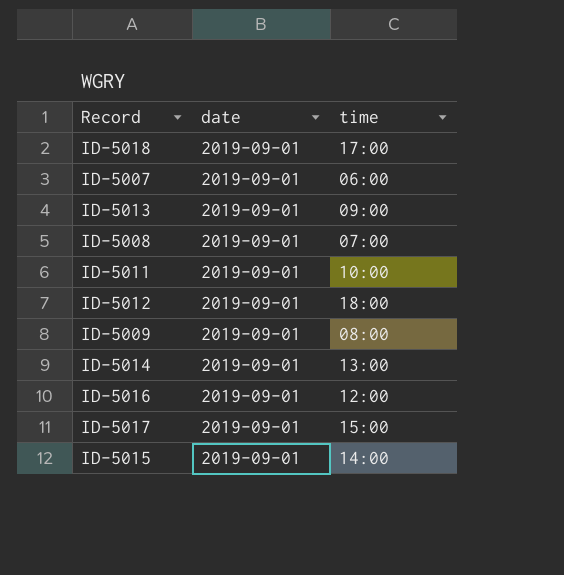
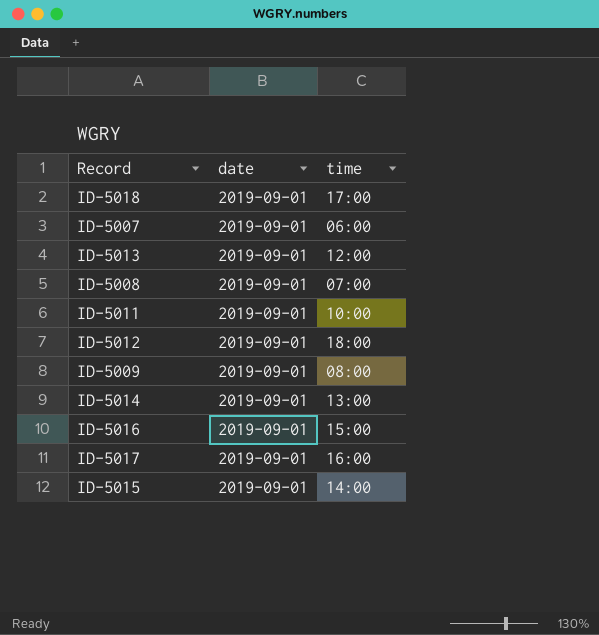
ID-5013 | time: 09:00 -> 12:00
ID-5016 | time: 12:00 -> 15:00
ID-5017 | time: 15:00 -> 16:00

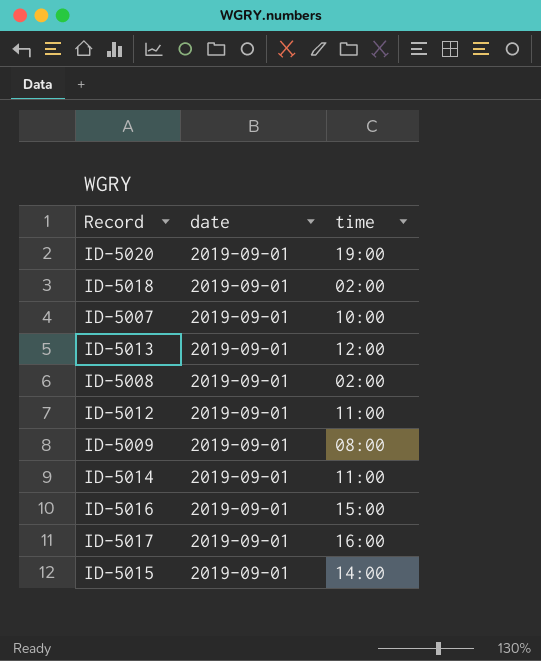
row ID-5011: 2019-09-01 | 10:00 -> none
row ID-5020: none -> 2019-09-01 | 19:00
ID-5018 | time: 17:00 -> 02:00
ID-5007 | time: 06:00 -> 10:00
ID-5008 | time: 07:00 -> 02:00
ID-5012 | time: 18:00 -> 11:00
ID-5014 | time: 13:00 -> 11:00

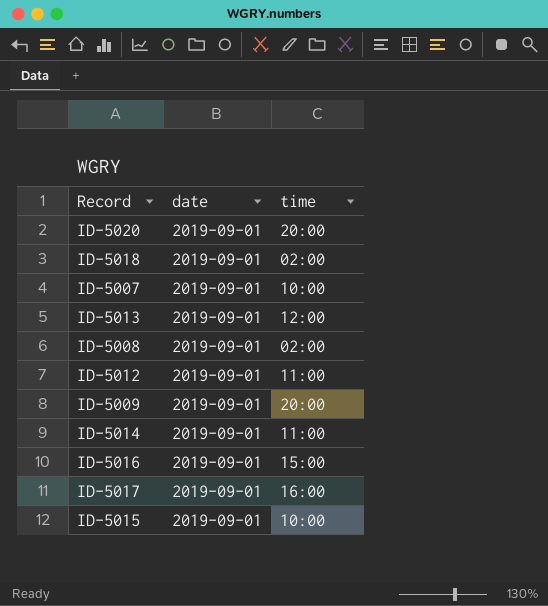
ID-5020 | time: 19:00 -> 20:00
ID-5009 | time: 08:00 -> 20:00
ID-5015 | time: 14:00 -> 10:00

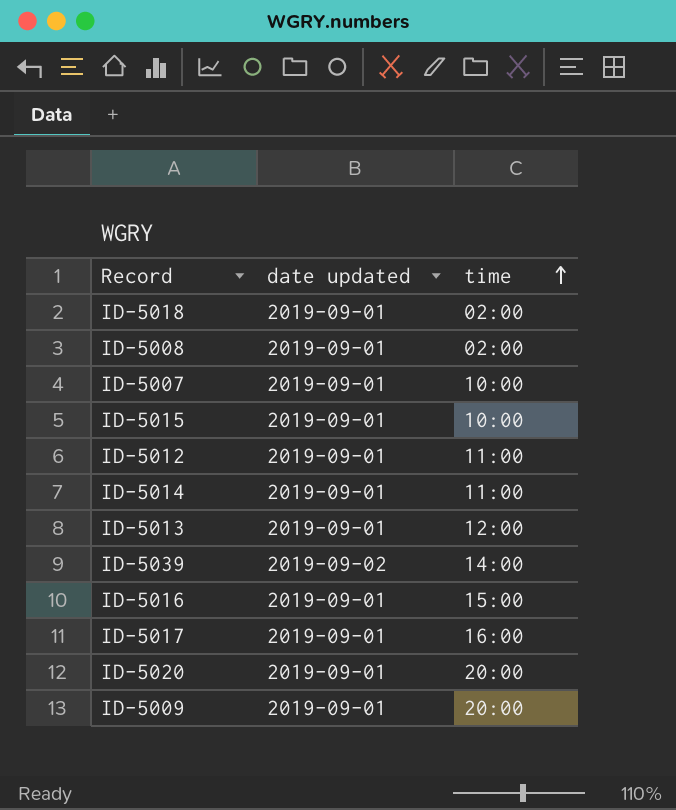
row order: none -> time ascending
column name: date -> date updated
row ID-5039: none -> 2019-09-02 | 14:00

